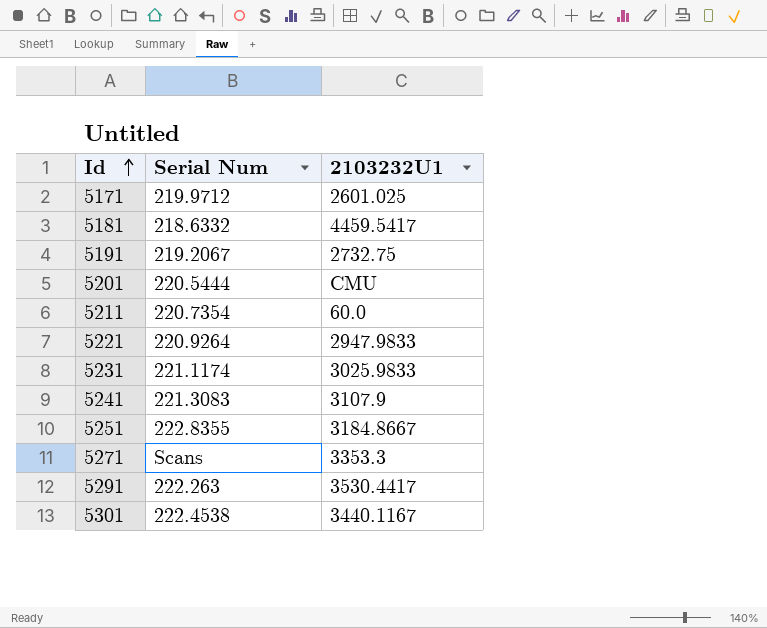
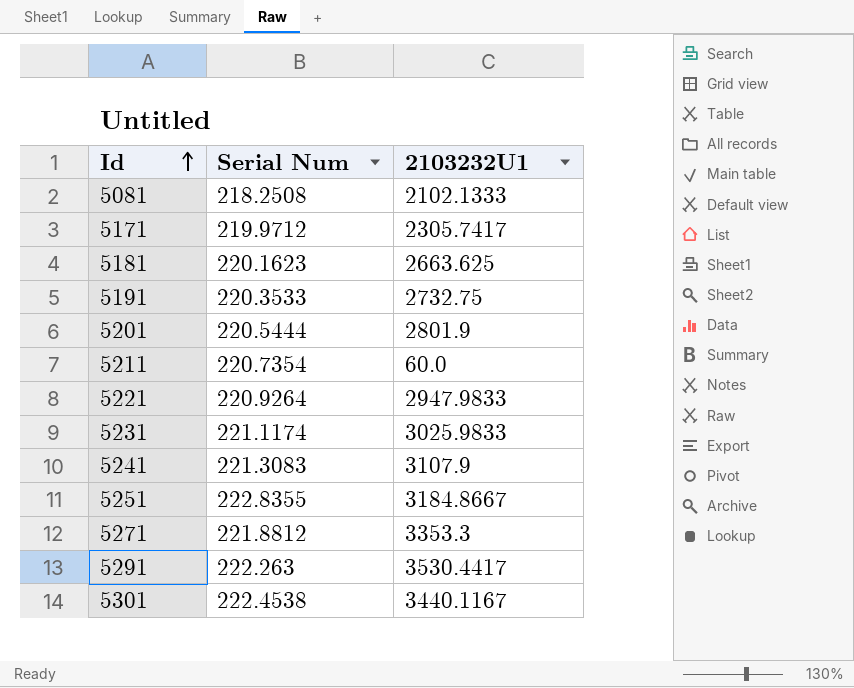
row 5081: none -> 218.2508 | 2102.1333
5171 | 2103232U1: 2601.025 -> 2305.7417
5181 | Serial Num: 218.6332 -> 220.1623
5181 | 2103232U1: 4459.5417 -> 2663.625
5191 | Serial Num: 219.2067 -> 220.3533
5201 | 2103232U1: CMU -> 2801.9
5271 | Serial Num: Scans -> 221.8812

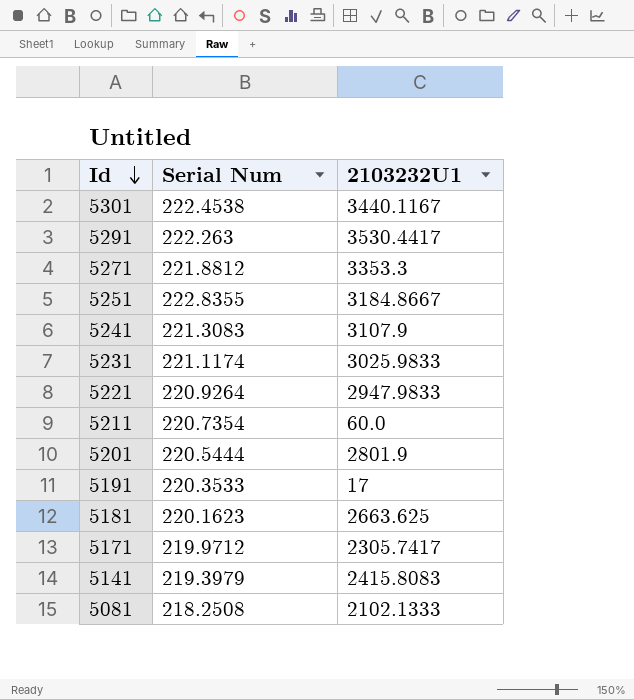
row order: Id ascending -> Id descending
5191 | 2103232U1: 2732.75 -> 17
row 5141: none -> 219.3979 | 2415.8083

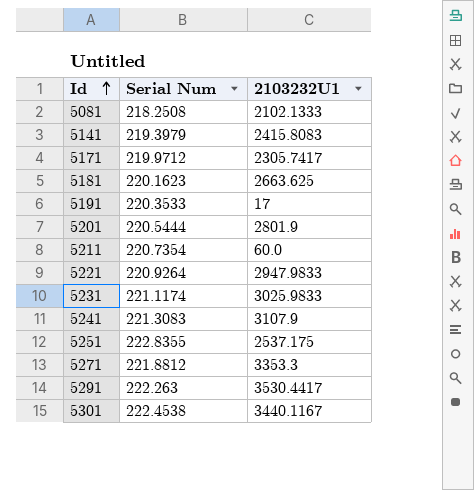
row order: Id descending -> Id ascending
5251 | 2103232U1: 3184.8667 -> 2537.175

